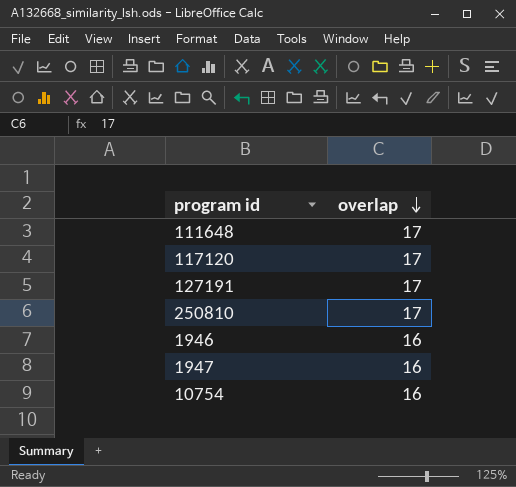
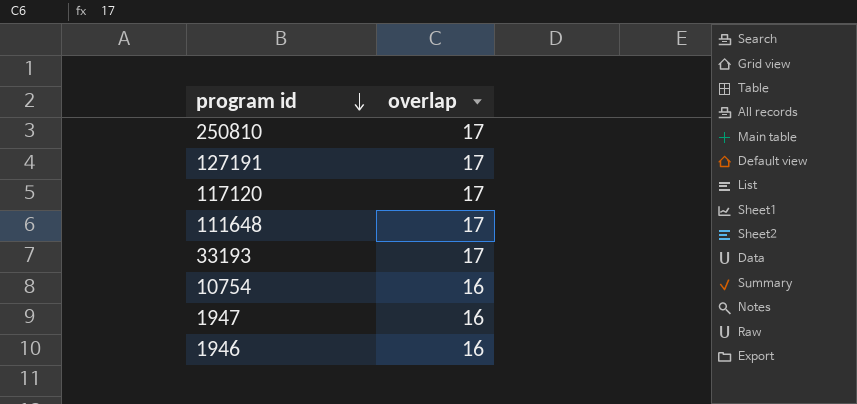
row order: overlap descending -> program id descending
row 33193: none -> 17

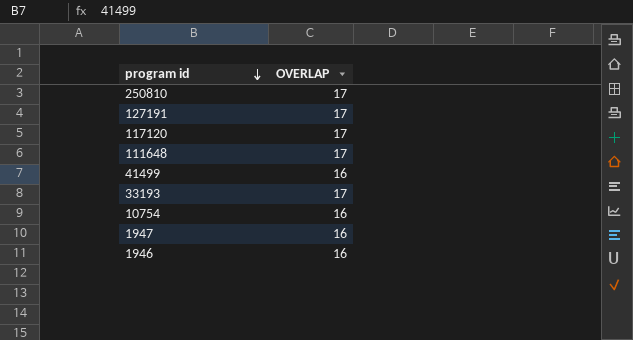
column name: overlap -> OVERLAP
row 41499: none -> 16

